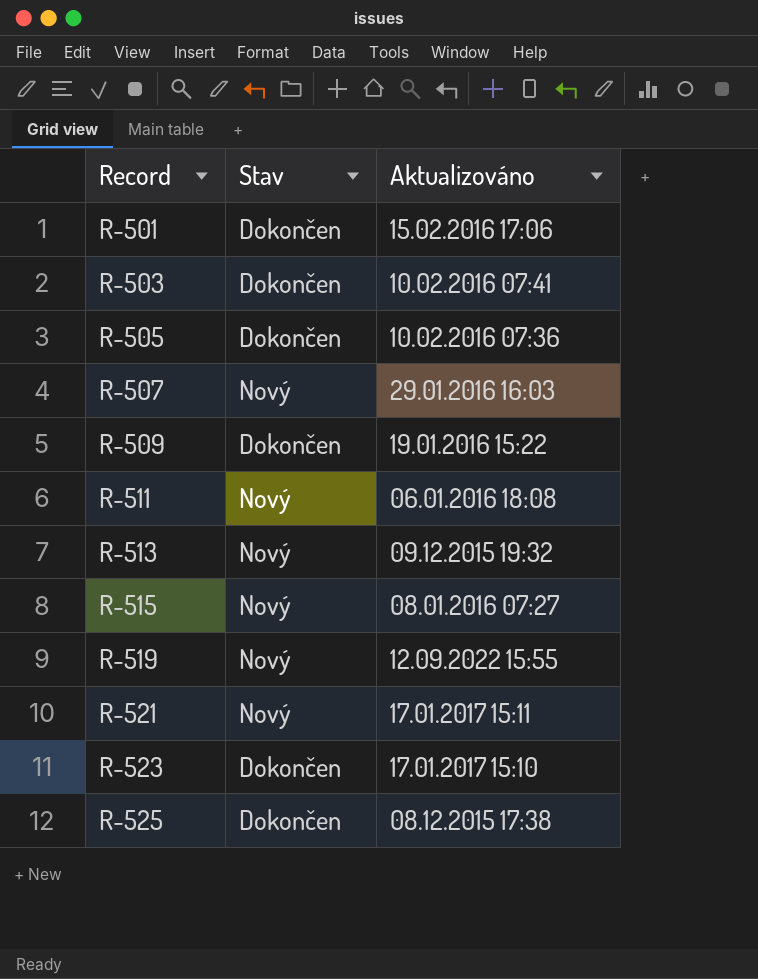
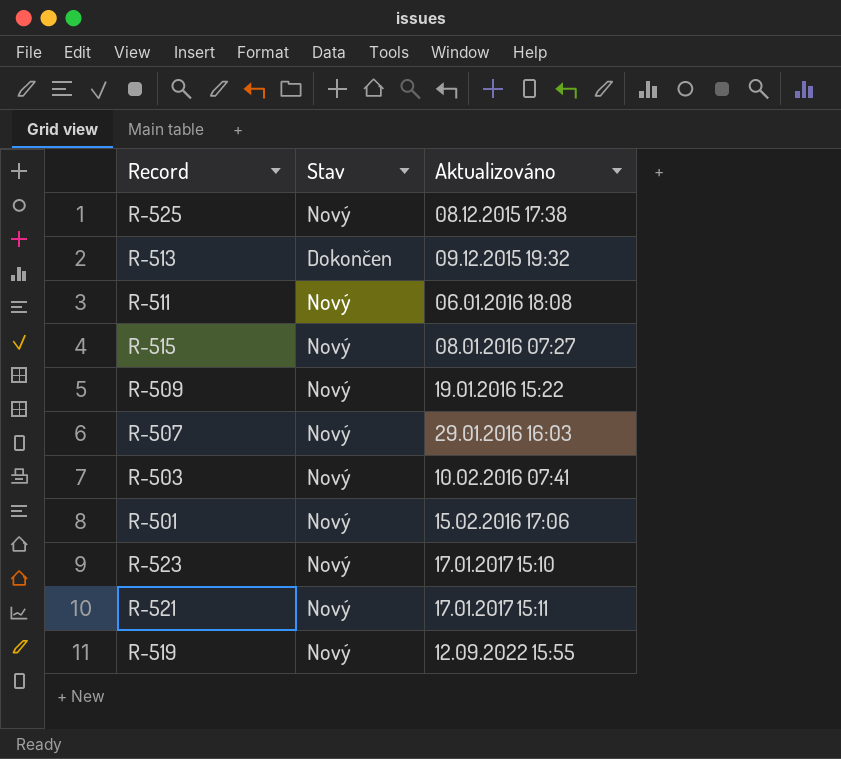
row order: Record ascending -> Aktualizováno ascending
row R-505: Dokončen | 10.02.2016 07:36 -> none
R-525 | Stav: Dokončen -> Nový
R-513 | Stav: Nový -> Dokončen
R-509 | Stav: Dokončen -> Nový
R-503 | Stav: Dokončen -> Nový
R-501 | Stav: Dokončen -> Nový
R-523 | Stav: Dokončen -> Nový

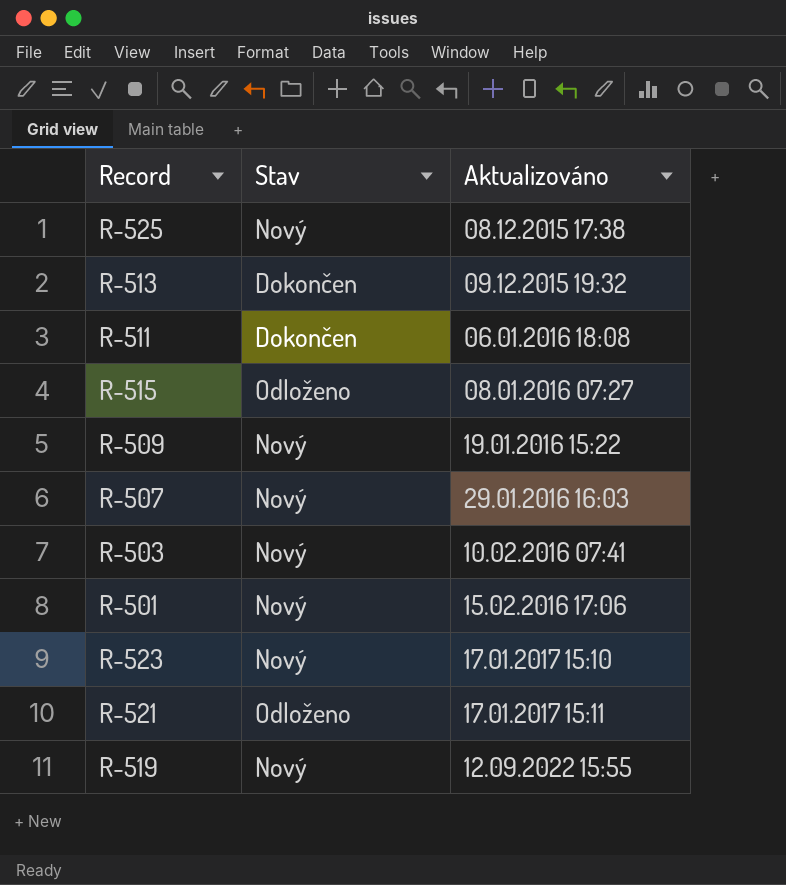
R-511 | Stav: Nový -> Dokončen
R-515 | Stav: Nový -> Odloženo
R-521 | Stav: Nový -> Odloženo

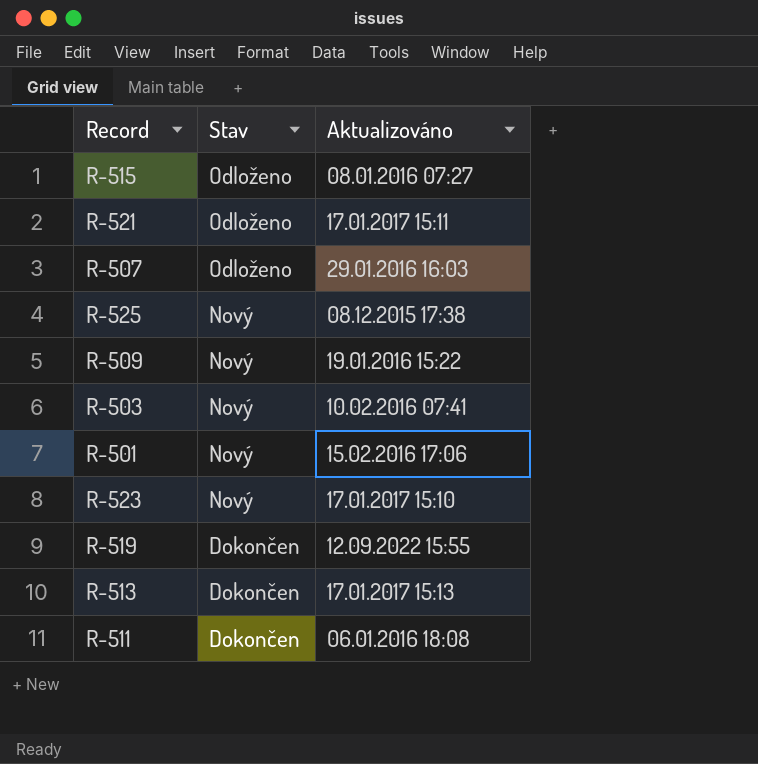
row order: Aktualizováno ascending -> Stav descending
R-507 | Stav: Nový -> Odloženo
R-519 | Stav: Nový -> Dokončen
R-513 | Aktualizováno: 09.12.2015 19:32 -> 17.01.2017 15:13

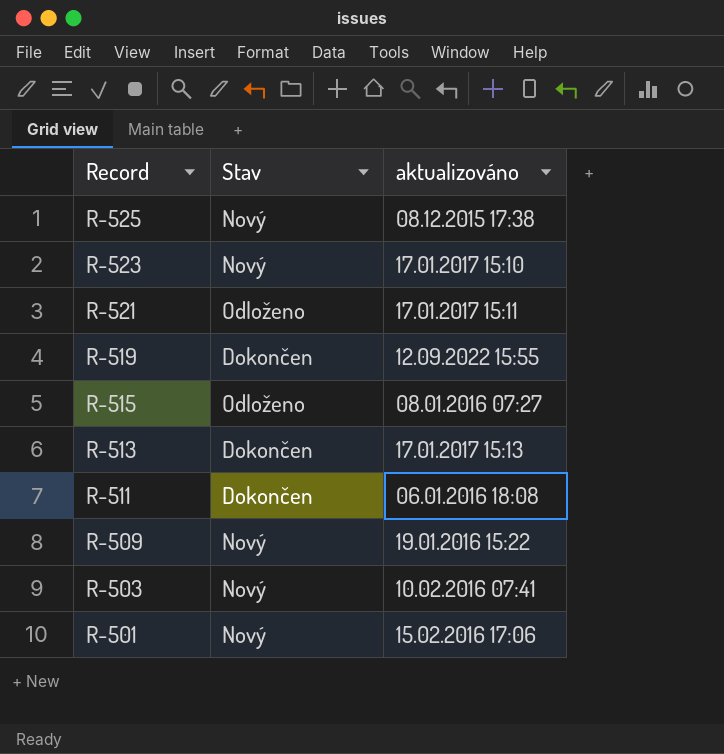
row order: Stav descending -> Record descending
column name: Aktualizováno -> aktualizováno
row R-507: Odloženo | 29.01.2016 16:03 -> none

